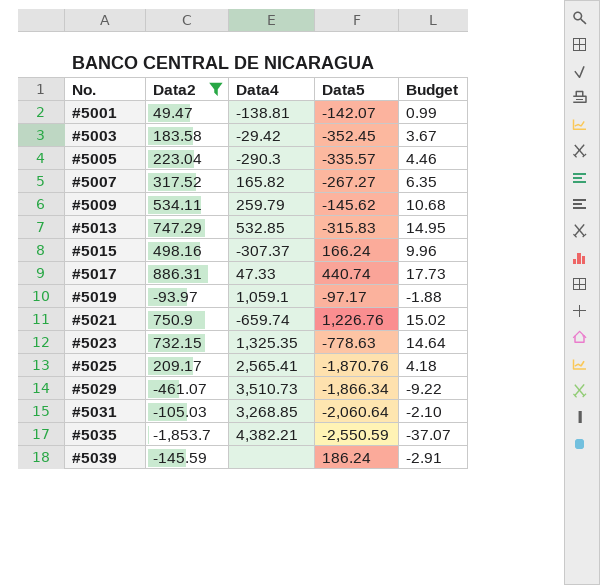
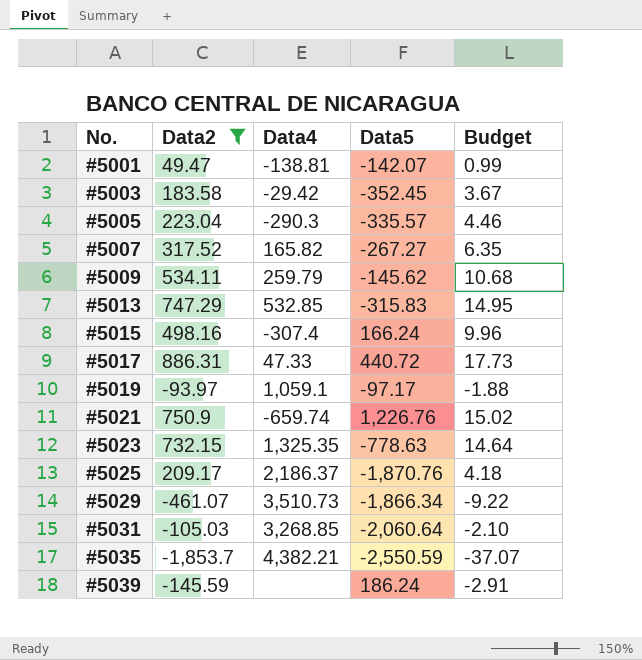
#5015 | Data4: -307.37 -> -307.4
#5017 | Data5: 440.74 -> 440.72
#5025 | Data4: 2,565.41 -> 2,186.37

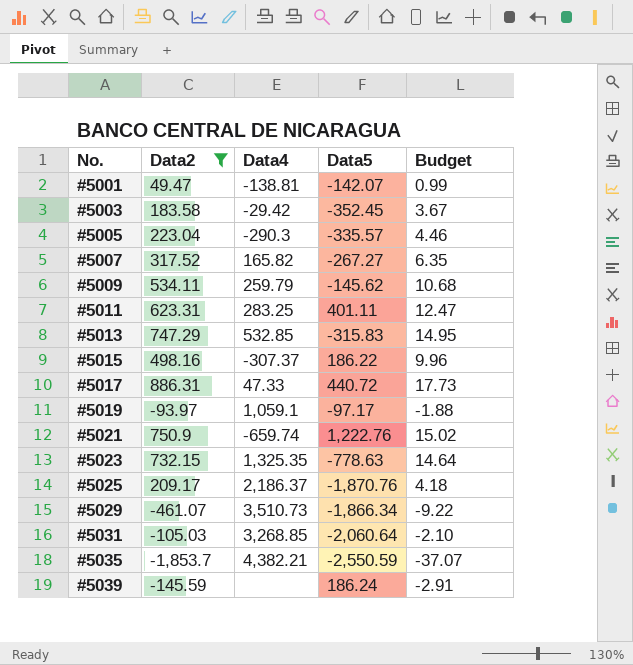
row #5011: none -> 623.31 | 283.25 | 401.11 | 12.47
#5015 | Data4: -307.4 -> -307.37
#5015 | Data5: 166.24 -> 186.22
#5021 | Data5: 1,226.76 -> 1,222.76

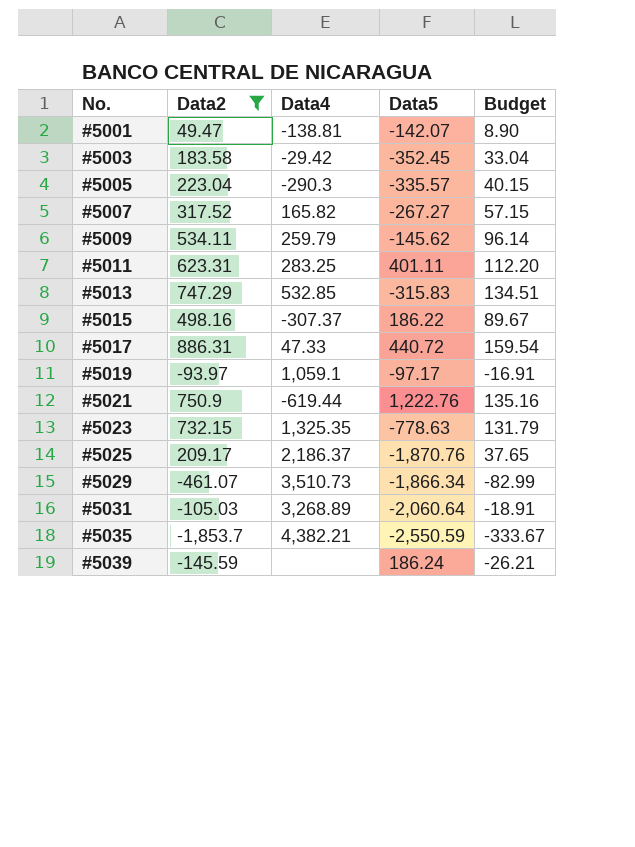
column Budget | formula: [Data2] * 0.02 -> [Data2] * 0.18
#5021 | Data4: -659.74 -> -619.44
#5031 | Data4: 3,268.85 -> 3,268.89

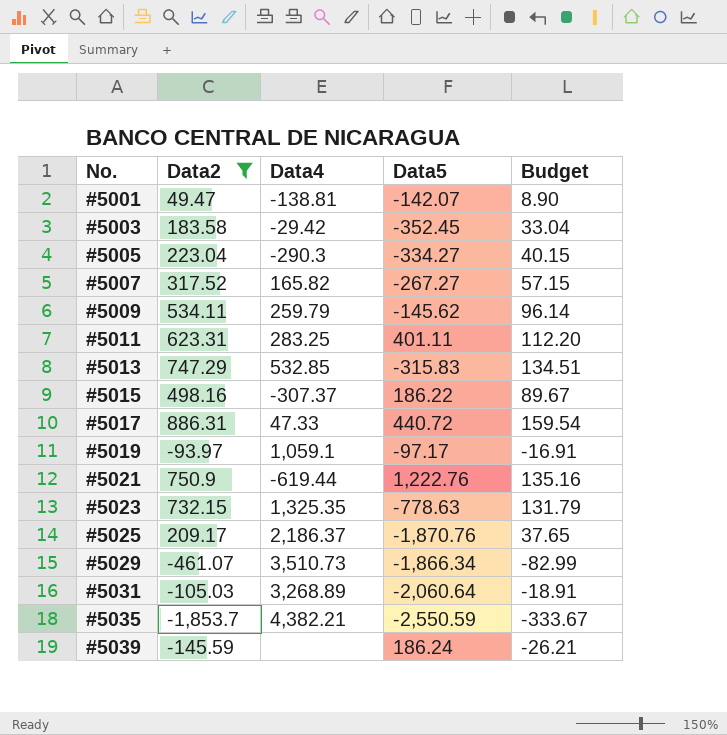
#5005 | Data5: -335.57 -> -334.27

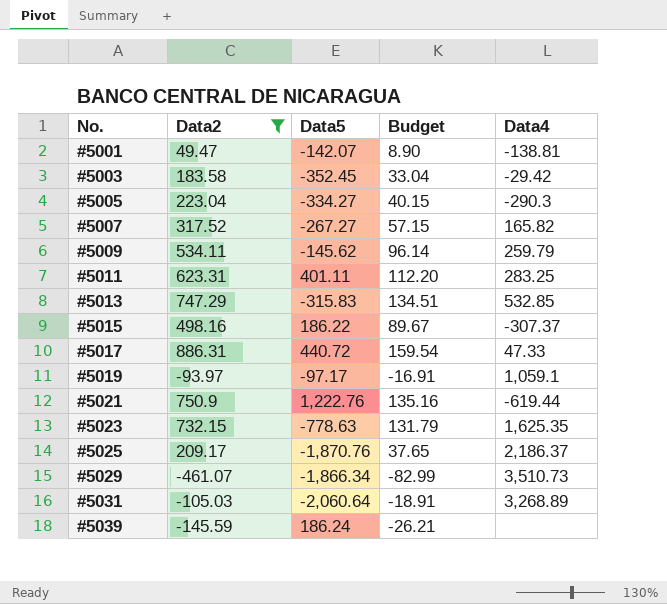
column Data4 | position: 3 -> 5
row #5035: -1,853.7 | 4,382.21 | -2,550.59 | -333.67 -> none
#5023 | Data4: 1,325.35 -> 1,625.35

